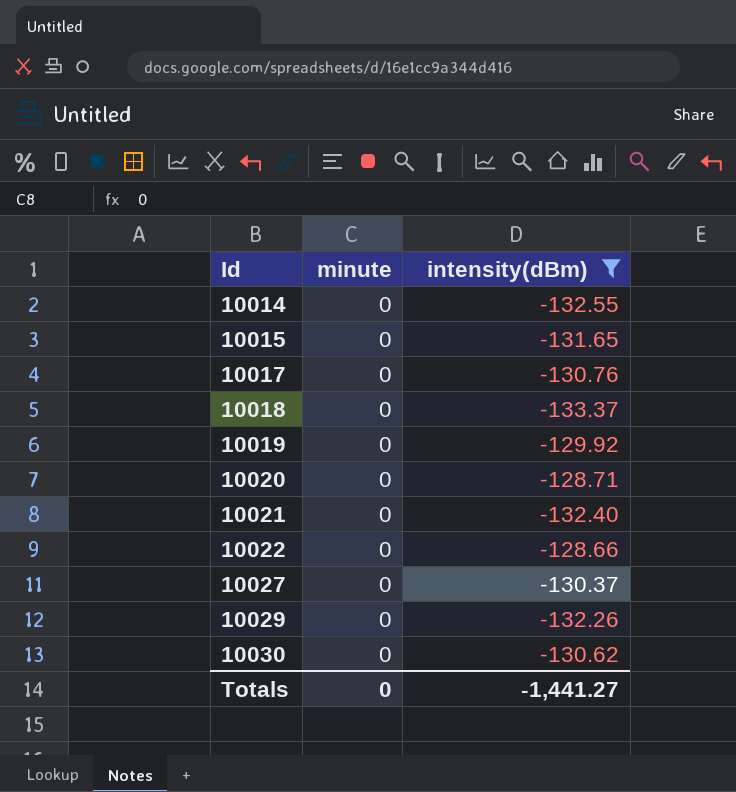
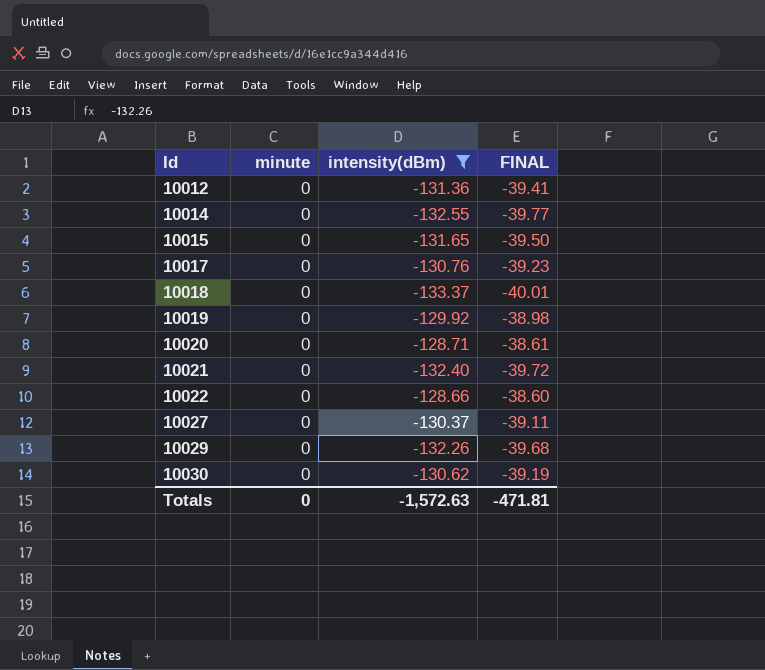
column FINAL | formula: none -> [intensity(dBm)] * 0.3
row 10012: none -> 0 | -131.36 | -39.41
Totals | intensity(dBm): -1,441.27 -> -1,572.63

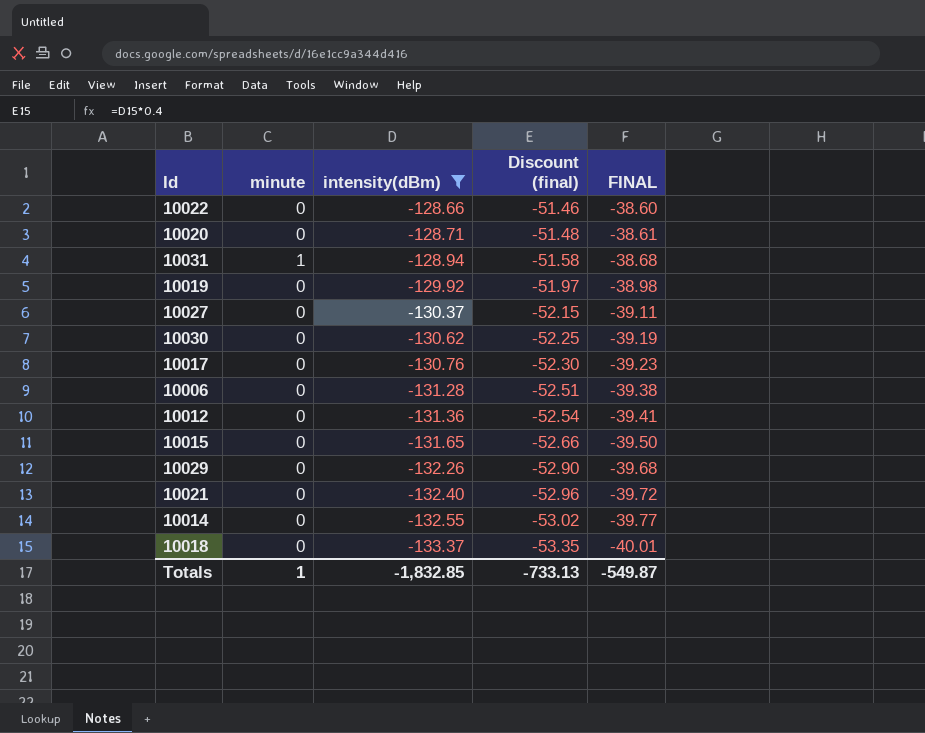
row order: Id ascending -> intensity(dBm) descending
column Discount (final) | formula: none -> [intensity(dBm)] * 0.4
row 10031: none -> 1 | -128.94 | -51.58 | -38.68
row 10006: none -> 0 | -131.28 | -52.51 | -39.38
Totals | minute: 0 -> 1
Totals | intensity(dBm): -1,572.63 -> -1,832.85
Totals | FINAL: -471.81 -> -549.87

